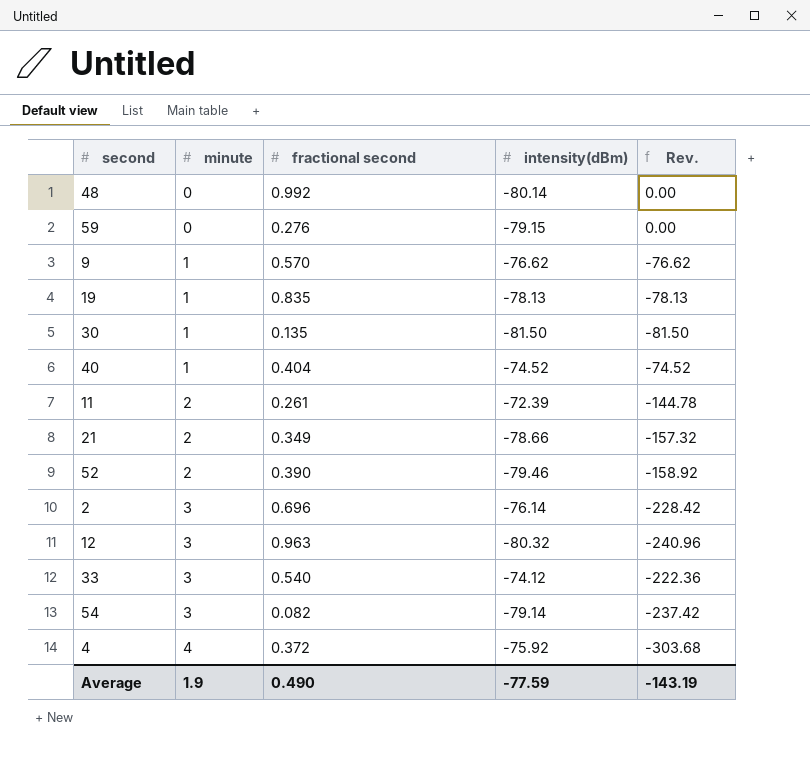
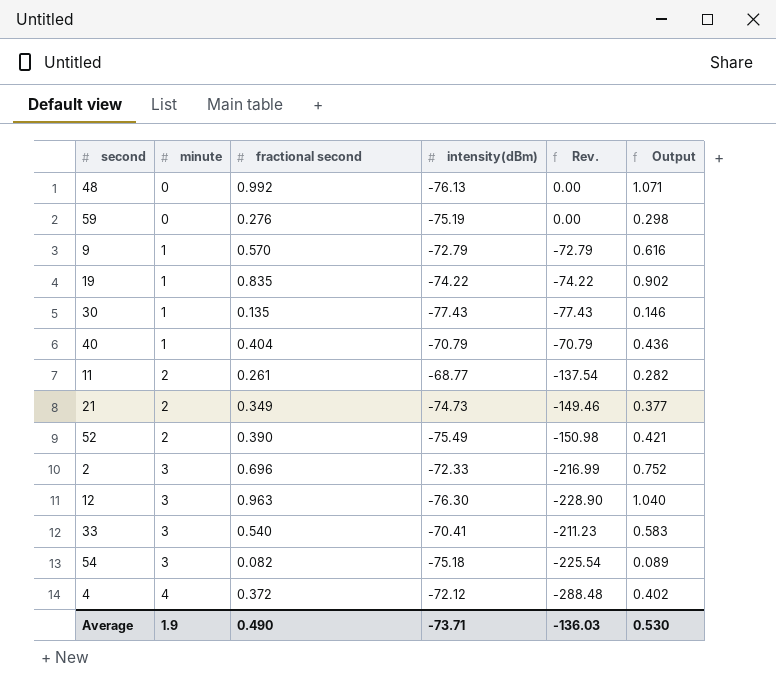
column Output | formula: none -> [fractional second] * 1.08
48 | intensity(dBm): -80.14 -> -76.13
59 | intensity(dBm): -79.15 -> -75.19
9 | intensity(dBm): -76.62 -> -72.79
9 | Rev.: -76.62 -> -72.79
19 | intensity(dBm): -78.13 -> -74.22
19 | Rev.: -78.13 -> -74.22
30 | intensity(dBm): -81.50 -> -77.43
30 | Rev.: -81.50 -> -77.43
40 | intensity(dBm): -74.52 -> -70.79
40 | Rev.: -74.52 -> -70.79
11 | intensity(dBm): -72.39 -> -68.77
11 | Rev.: -144.78 -> -137.54
21 | intensity(dBm): -78.66 -> -74.73
21 | Rev.: -157.32 -> -149.46
52 | intensity(dBm): -79.46 -> -75.49
52 | Rev.: -158.92 -> -150.98
2 | intensity(dBm): -76.14 -> -72.33
2 | Rev.: -228.42 -> -216.99
12 | intensity(dBm): -80.32 -> -76.30
12 | Rev.: -240.96 -> -228.90
33 | intensity(dBm): -74.12 -> -70.41
33 | Rev.: -222.36 -> -211.23
54 | intensity(dBm): -79.14 -> -75.18
54 | Rev.: -237.42 -> -225.54
4 | intensity(dBm): -75.92 -> -72.12
4 | Rev.: -303.68 -> -288.48
Average | intensity(dBm): -77.59 -> -73.71
Average | Rev.: -143.19 -> -136.03

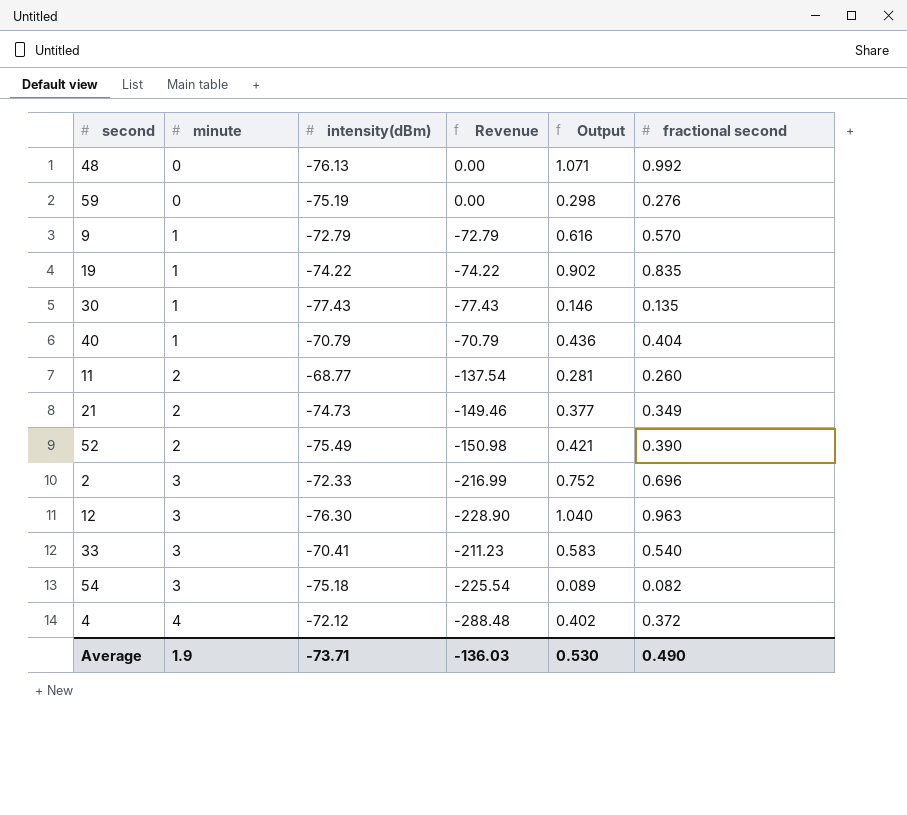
column name: Rev. -> Revenue
column fractional second | position: 3 -> 6
11 | Output: 0.282 -> 0.281
11 | fractional second: 0.261 -> 0.260

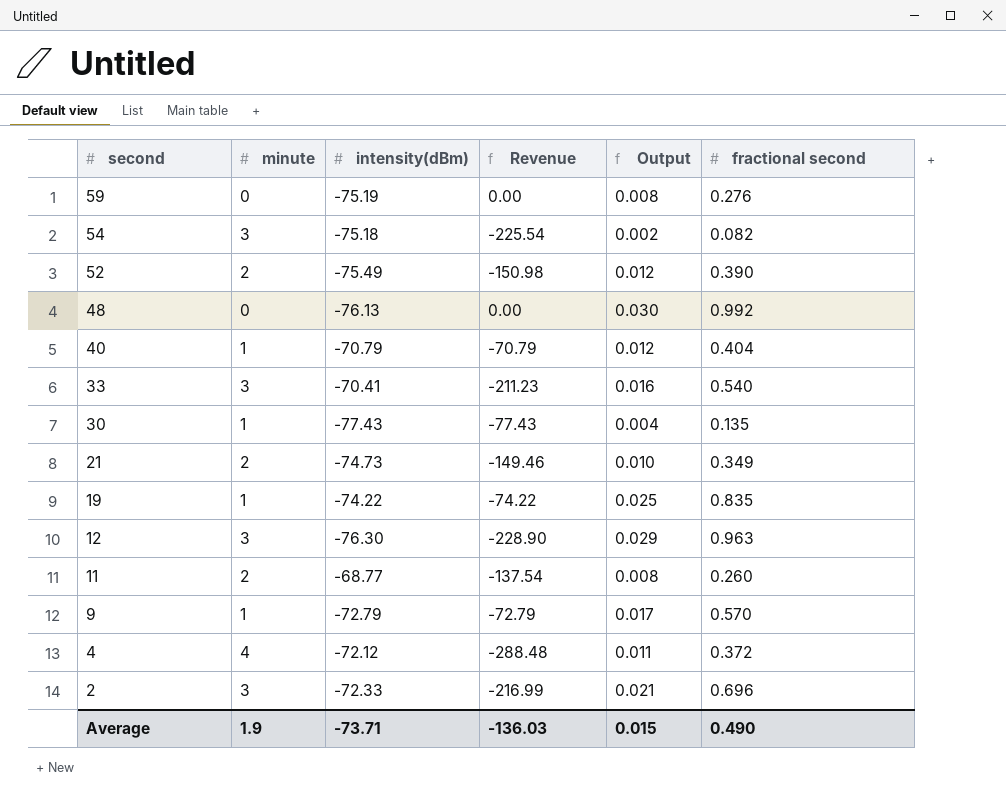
row order: minute ascending -> second descending
column Output | formula: [fractional second] * 1.08 -> [fractional second] * 0.03
Average | Output: 0.530 -> 0.015

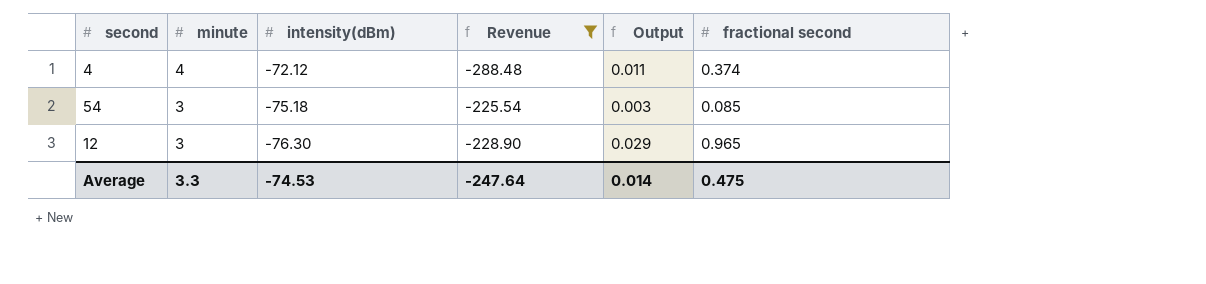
filter: none -> Revenue <= -225.54
row order: second descending -> minute descending
4 | fractional second: 0.372 -> 0.374
54 | Output: 0.002 -> 0.003
54 | fractional second: 0.082 -> 0.085
12 | fractional second: 0.963 -> 0.965
Average | minute: 1.9 -> 3.3
Average | intensity(dBm): -73.71 -> -74.53
Average | Revenue: -136.03 -> -247.64
Average | Output: 0.015 -> 0.014
Average | fractional second: 0.490 -> 0.475

